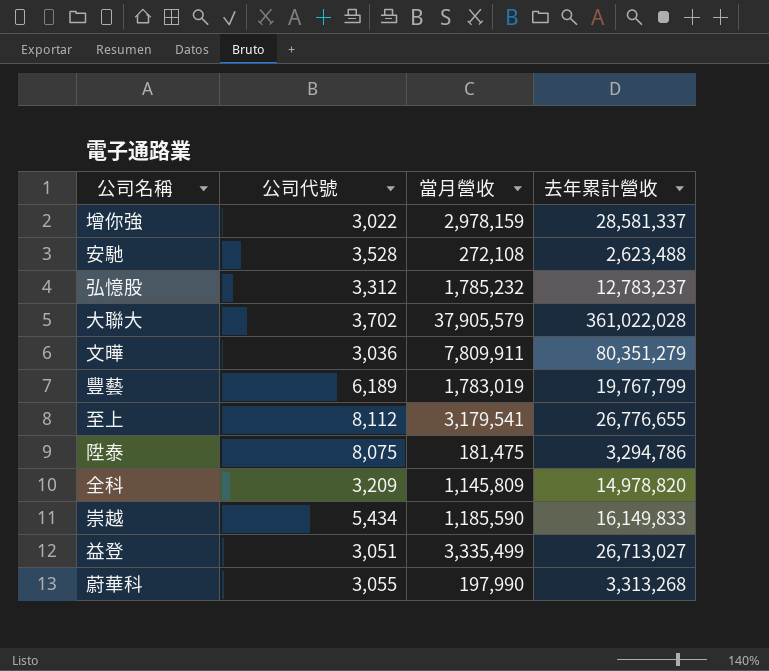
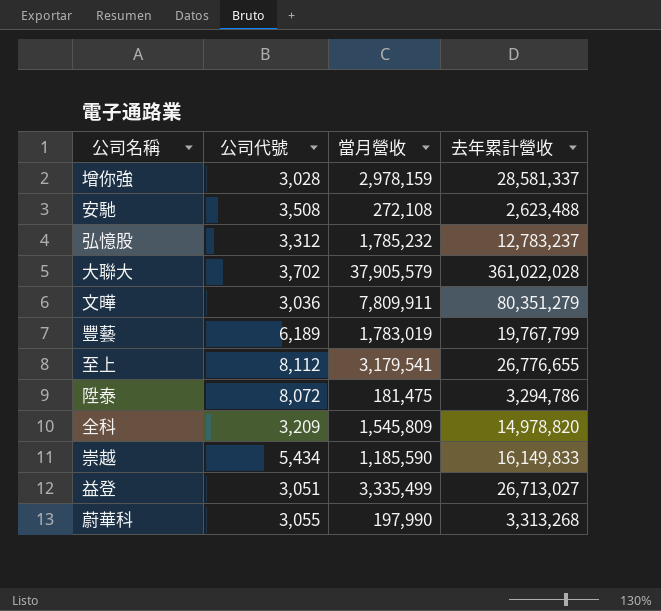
增你強 | 公司代號: 3,022 -> 3,028
安馳 | 公司代號: 3,528 -> 3,508
陞泰 | 公司代號: 8,075 -> 8,072
全科 | 當月營收: 1,145,809 -> 1,545,809

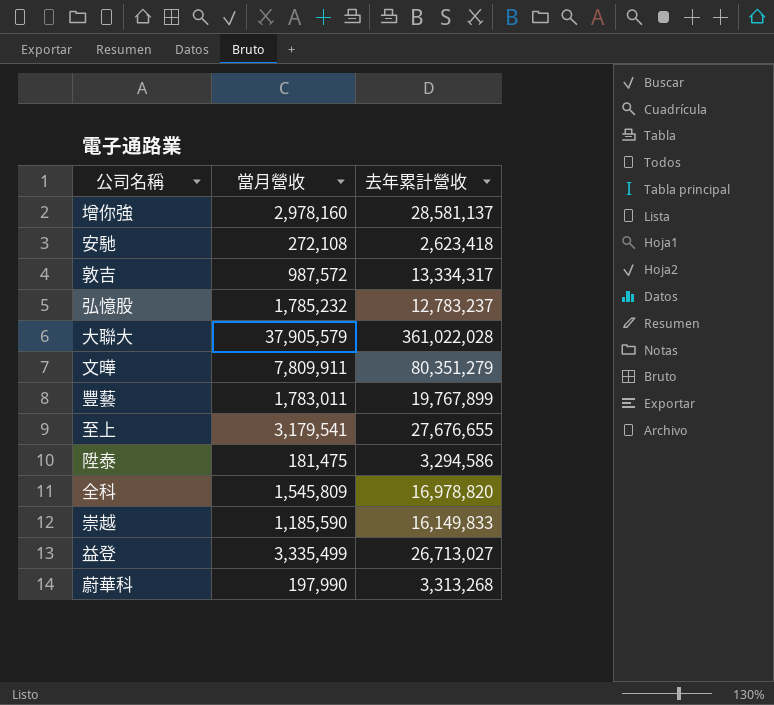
column 公司代號 | position: 2 -> none
增你強 | 當月營收: 2,978,159 -> 2,978,160
增你強 | 去年累計營收: 28,581,337 -> 28,581,137
安馳 | 去年累計營收: 2,623,488 -> 2,623,418
row 敦吉: none -> 987,572 | 13,334,317
豐藝 | 當月營收: 1,783,019 -> 1,783,011
豐藝 | 去年累計營收: 19,767,799 -> 19,767,899
至上 | 去年累計營收: 26,776,655 -> 27,676,655
陞泰 | 去年累計營收: 3,294,786 -> 3,294,586
全科 | 去年累計營收: 14,978,820 -> 16,978,820

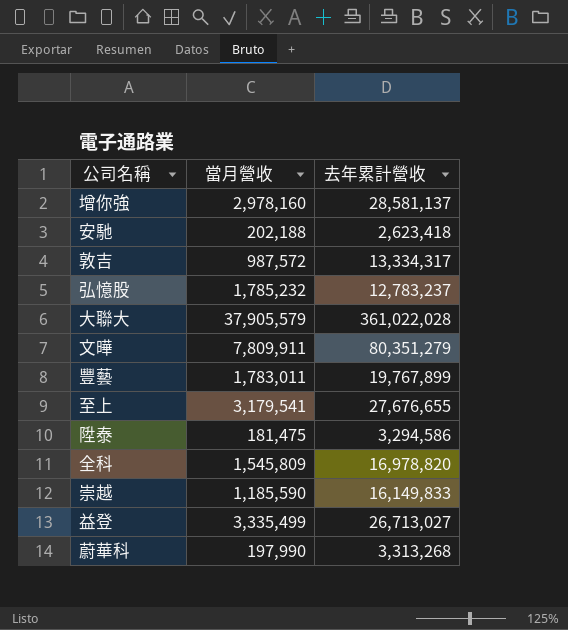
安馳 | 當月營收: 272,108 -> 202,188

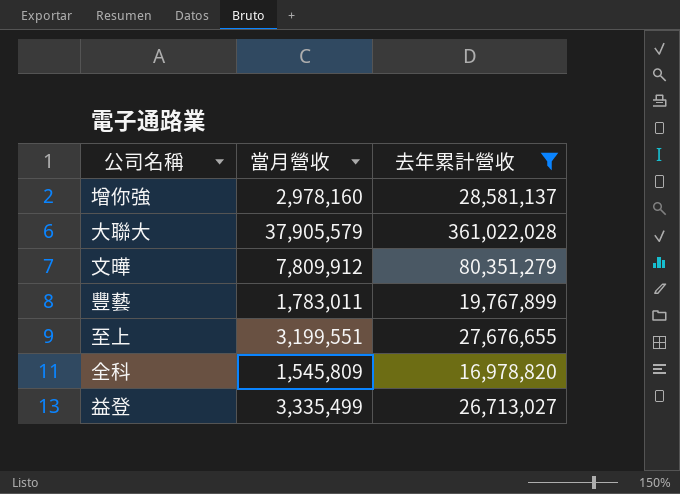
filter: none -> 去年累計營收 >= 16,978,820
文曄 | 當月營收: 7,809,911 -> 7,809,912
至上 | 當月營收: 3,179,541 -> 3,199,551

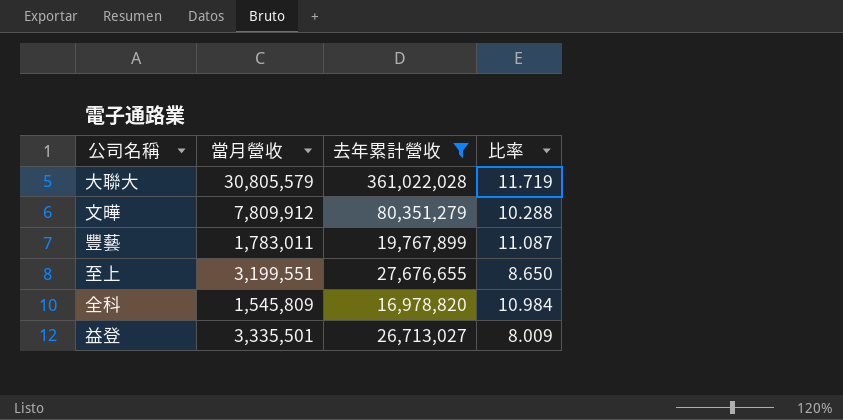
column 比率 | formula: none -> [去年累計營收] / [當月營收]
row 增你強: 2,978,160 | 28,581,137 -> none
大聯大 | 當月營收: 37,905,579 -> 30,805,579
益登 | 當月營收: 3,335,499 -> 3,335,501

